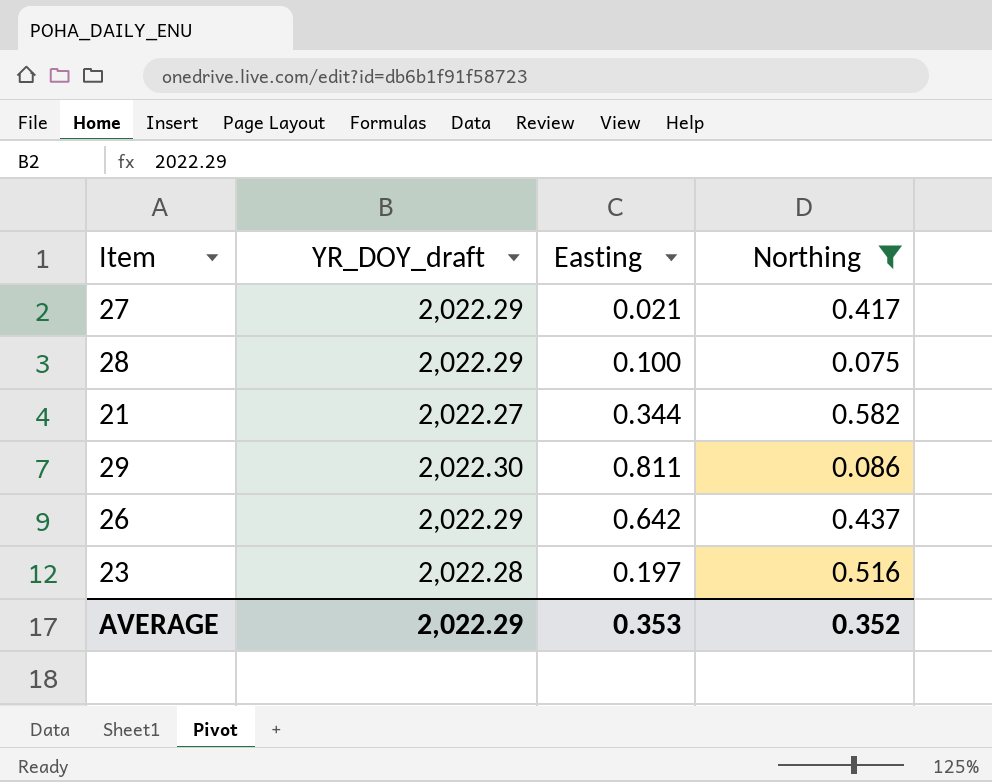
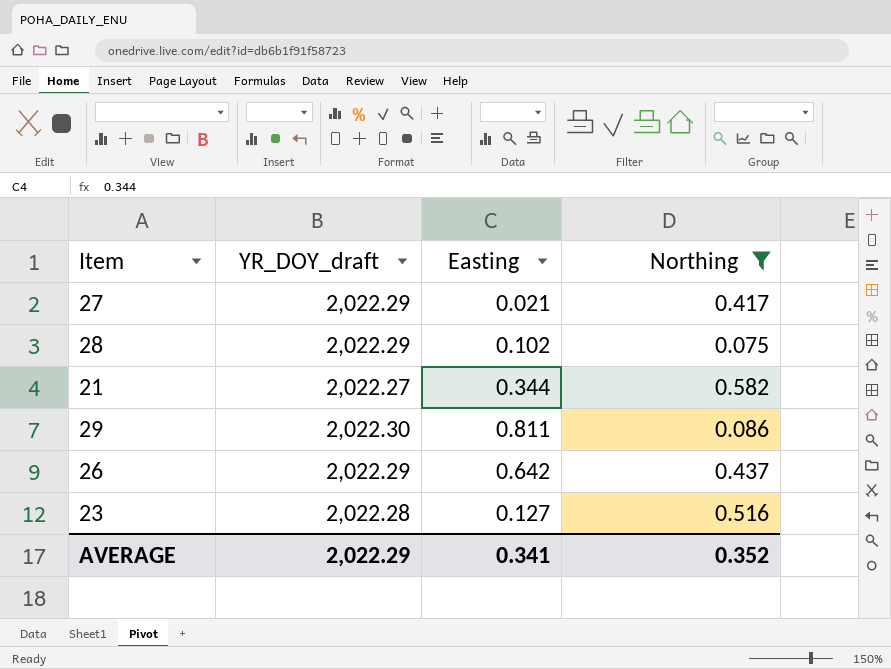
28 | Easting: 0.100 -> 0.102
23 | Easting: 0.197 -> 0.127
AVERAGE | Easting: 0.353 -> 0.341

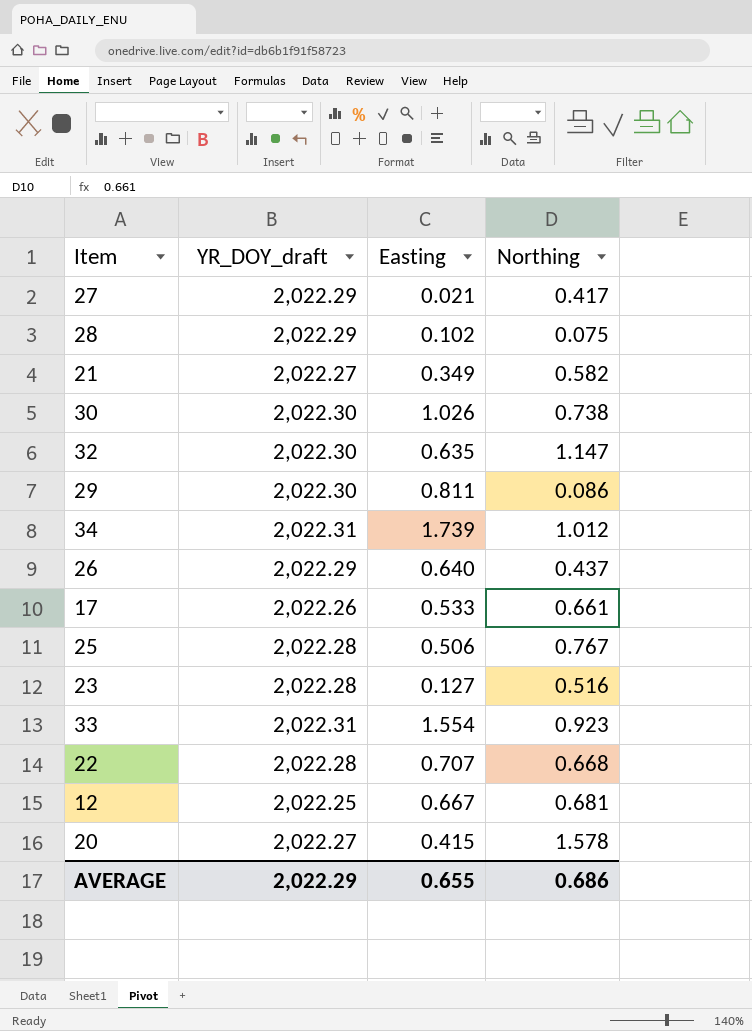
filter: Northing <= 0.582 -> none
21 | Easting: 0.344 -> 0.349
26 | Easting: 0.642 -> 0.640
AVERAGE | Easting: 0.341 -> 0.655
AVERAGE | Northing: 0.352 -> 0.686

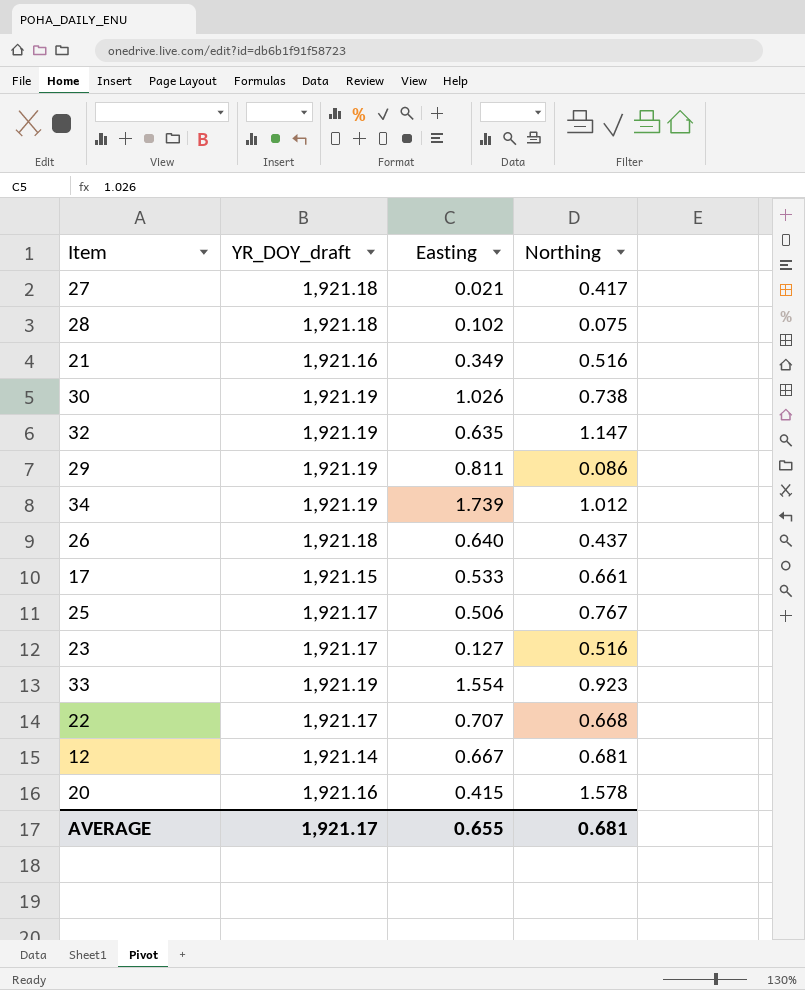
27 | YR_DOY_draft: 2,022.29 -> 1,921.18
28 | YR_DOY_draft: 2,022.29 -> 1,921.18
21 | YR_DOY_draft: 2,022.27 -> 1,921.16
21 | Northing: 0.582 -> 0.516
30 | YR_DOY_draft: 2,022.30 -> 1,921.19
32 | YR_DOY_draft: 2,022.30 -> 1,921.19
29 | YR_DOY_draft: 2,022.30 -> 1,921.19
34 | YR_DOY_draft: 2,022.31 -> 1,921.19
26 | YR_DOY_draft: 2,022.29 -> 1,921.18
17 | YR_DOY_draft: 2,022.26 -> 1,921.15
25 | YR_DOY_draft: 2,022.28 -> 1,921.17
23 | YR_DOY_draft: 2,022.28 -> 1,921.17
33 | YR_DOY_draft: 2,022.31 -> 1,921.19
22 | YR_DOY_draft: 2,022.28 -> 1,921.17
12 | YR_DOY_draft: 2,022.25 -> 1,921.14
20 | YR_DOY_draft: 2,022.27 -> 1,921.16
AVERAGE | YR_DOY_draft: 2,022.29 -> 1,921.17
AVERAGE | Northing: 0.686 -> 0.681

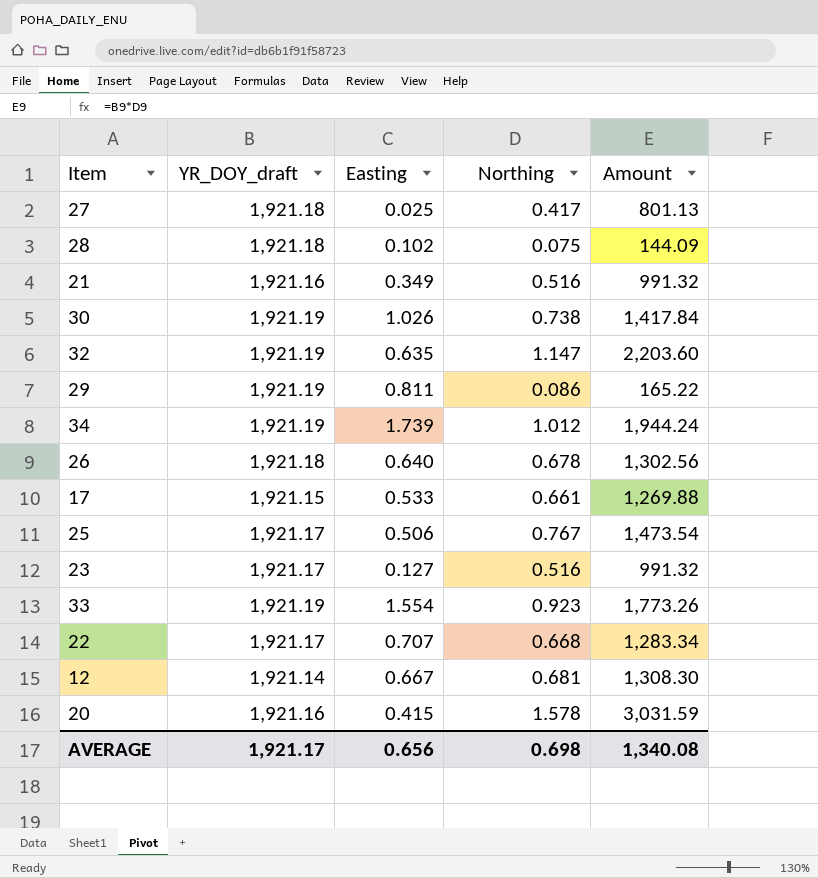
column Amount | formula: none -> [YR_DOY_draft] * [Northing]
27 | Easting: 0.021 -> 0.025
26 | Northing: 0.437 -> 0.678
AVERAGE | Easting: 0.655 -> 0.656
AVERAGE | Northing: 0.681 -> 0.698

